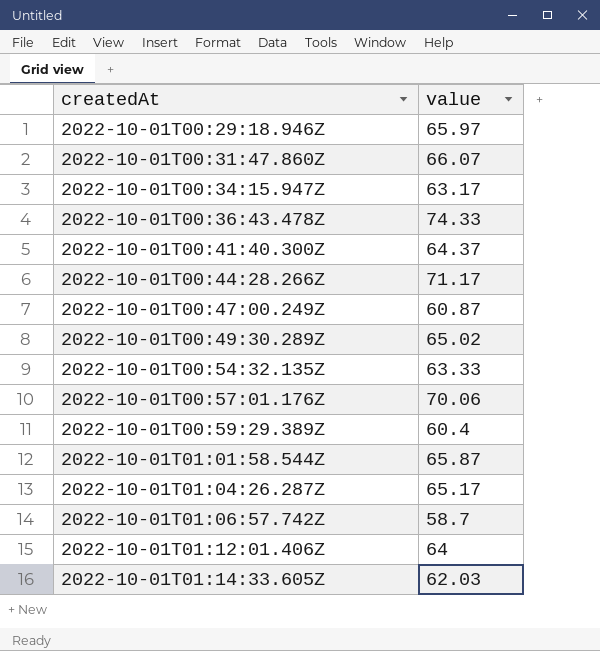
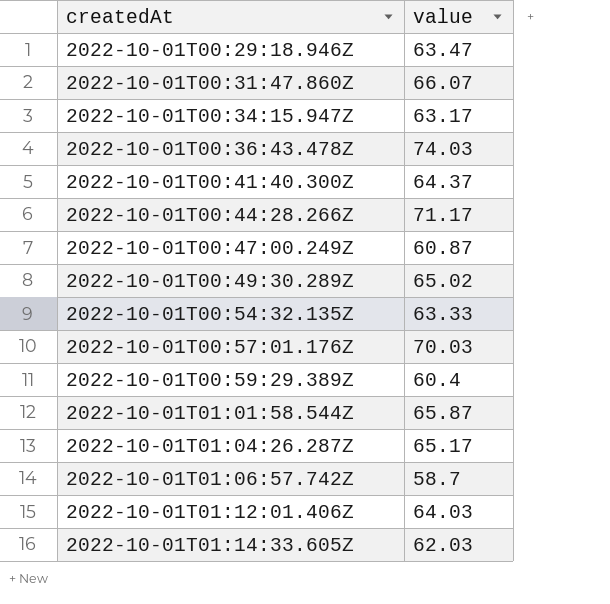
2022-10-01T00:29:18.946Z | value: 65.97 -> 63.47
2022-10-01T00:36:43.478Z | value: 74.33 -> 74.03
2022-10-01T00:57:01.176Z | value: 70.06 -> 70.03
2022-10-01T01:12:01.406Z | value: 64 -> 64.03

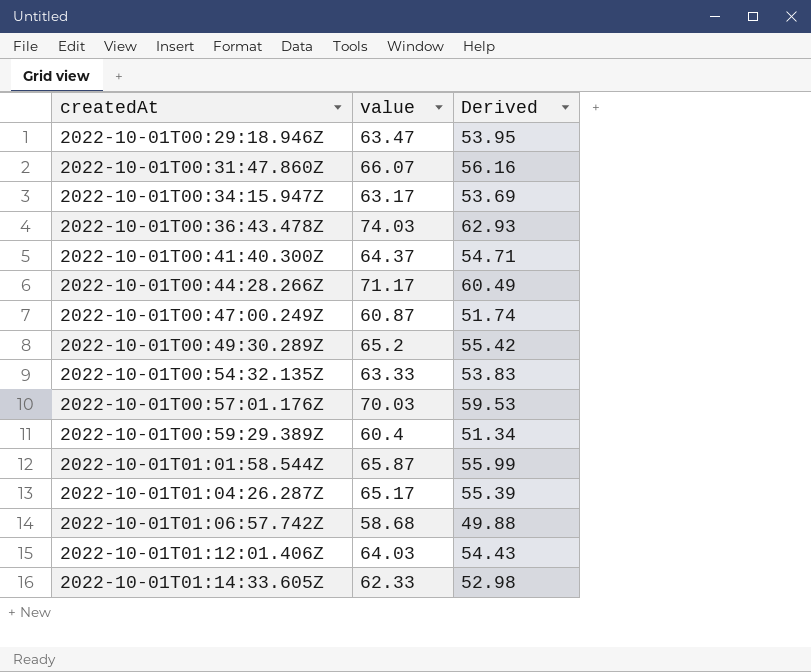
column Derived | formula: none -> [value] * 0.85
2022-10-01T00:49:30.289Z | value: 65.02 -> 65.2
2022-10-01T01:06:57.742Z | value: 58.7 -> 58.68
2022-10-01T01:14:33.605Z | value: 62.03 -> 62.33

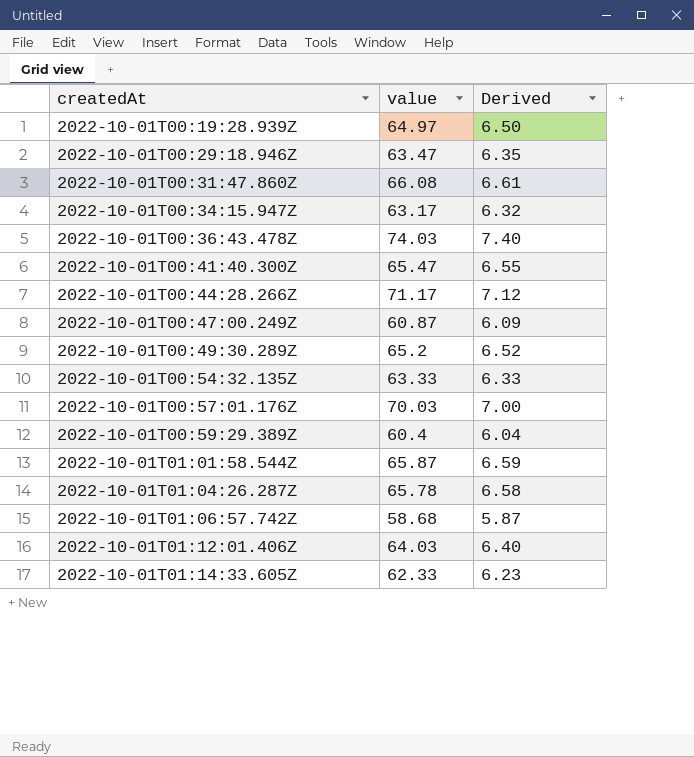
column Derived | formula: [value] * 0.85 -> [value] * 0.1
row 2022-10-01T00:19:28.939Z: none -> 64.97 | 6.50
2022-10-01T00:31:47.860Z | value: 66.07 -> 66.08
2022-10-01T00:41:40.300Z | value: 64.37 -> 65.47
2022-10-01T01:04:26.287Z | value: 65.17 -> 65.78

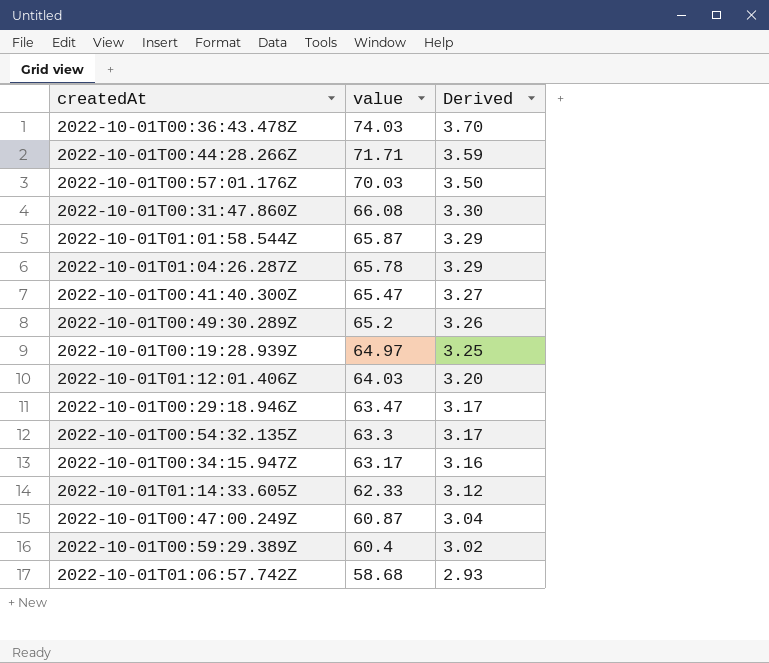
row order: createdAt ascending -> value descending
column Derived | formula: [value] * 0.1 -> [value] * 0.05
2022-10-01T00:44:28.266Z | value: 71.17 -> 71.71
2022-10-01T00:54:32.135Z | value: 63.33 -> 63.3

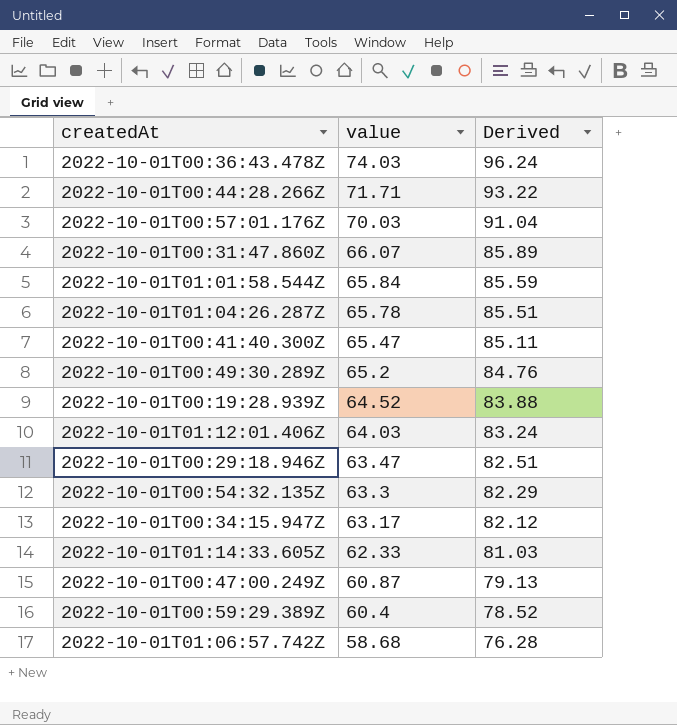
column Derived | formula: [value] * 0.05 -> [value] * 1.3
2022-10-01T00:31:47.860Z | value: 66.08 -> 66.07
2022-10-01T01:01:58.544Z | value: 65.87 -> 65.84
2022-10-01T00:19:28.939Z | value: 64.97 -> 64.52

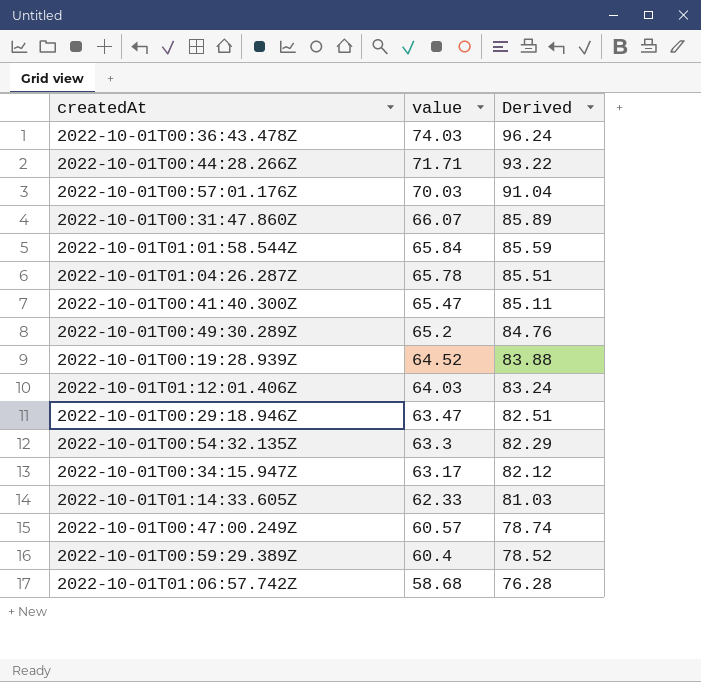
2022-10-01T00:47:00.249Z | value: 60.87 -> 60.57
2022-10-01T00:47:00.249Z | Derived: 79.13 -> 78.74

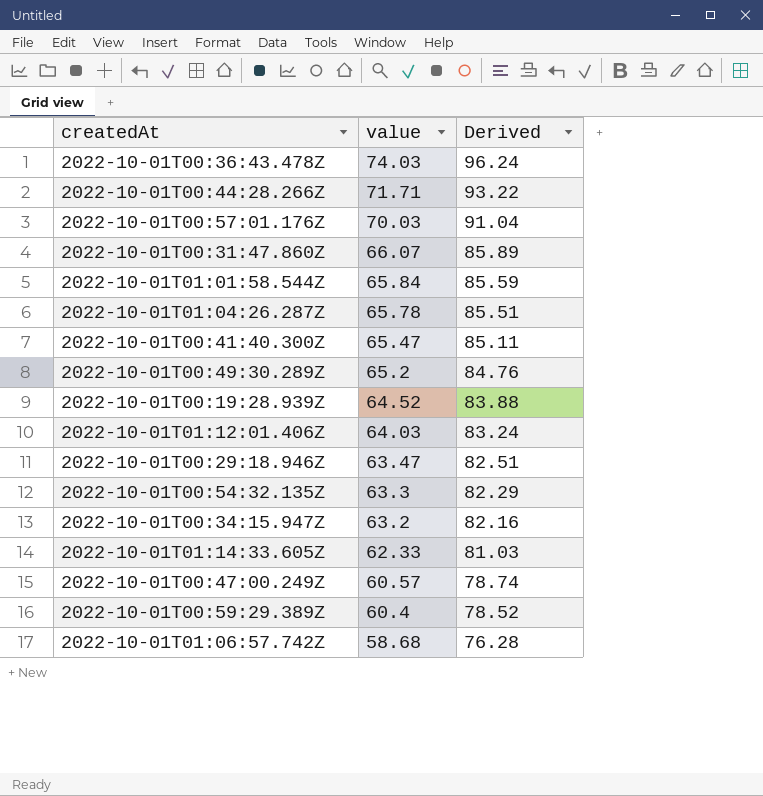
2022-10-01T00:34:15.947Z | value: 63.17 -> 63.2
2022-10-01T00:34:15.947Z | Derived: 82.12 -> 82.16

